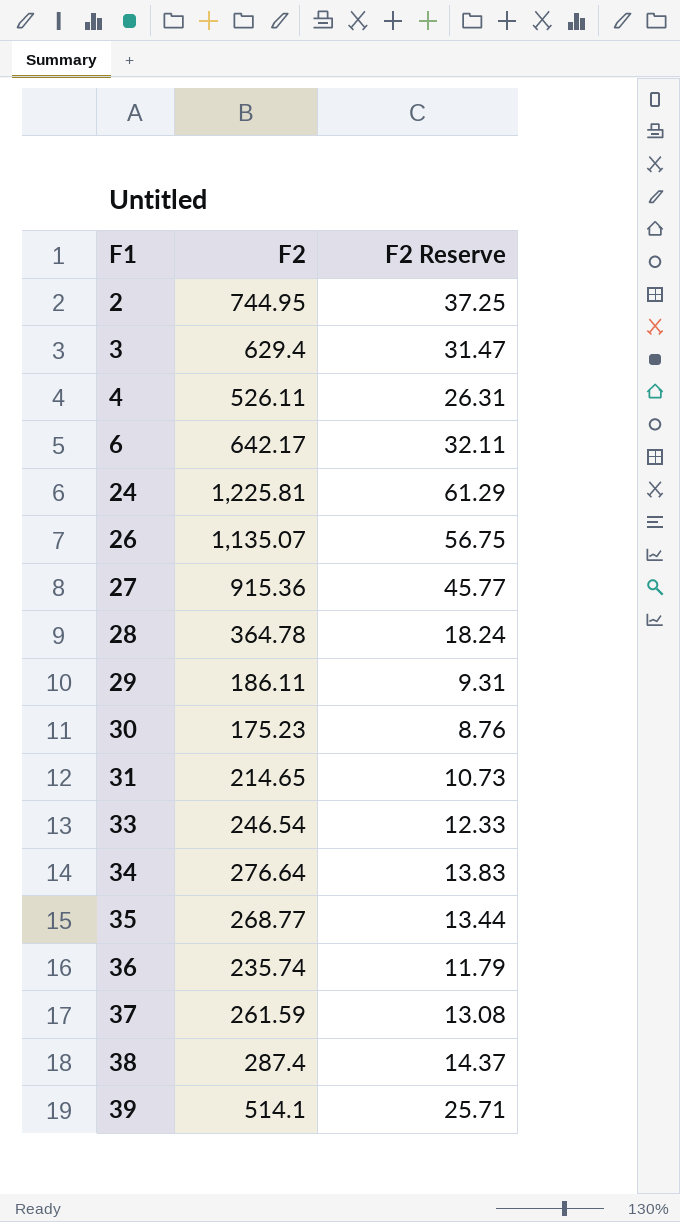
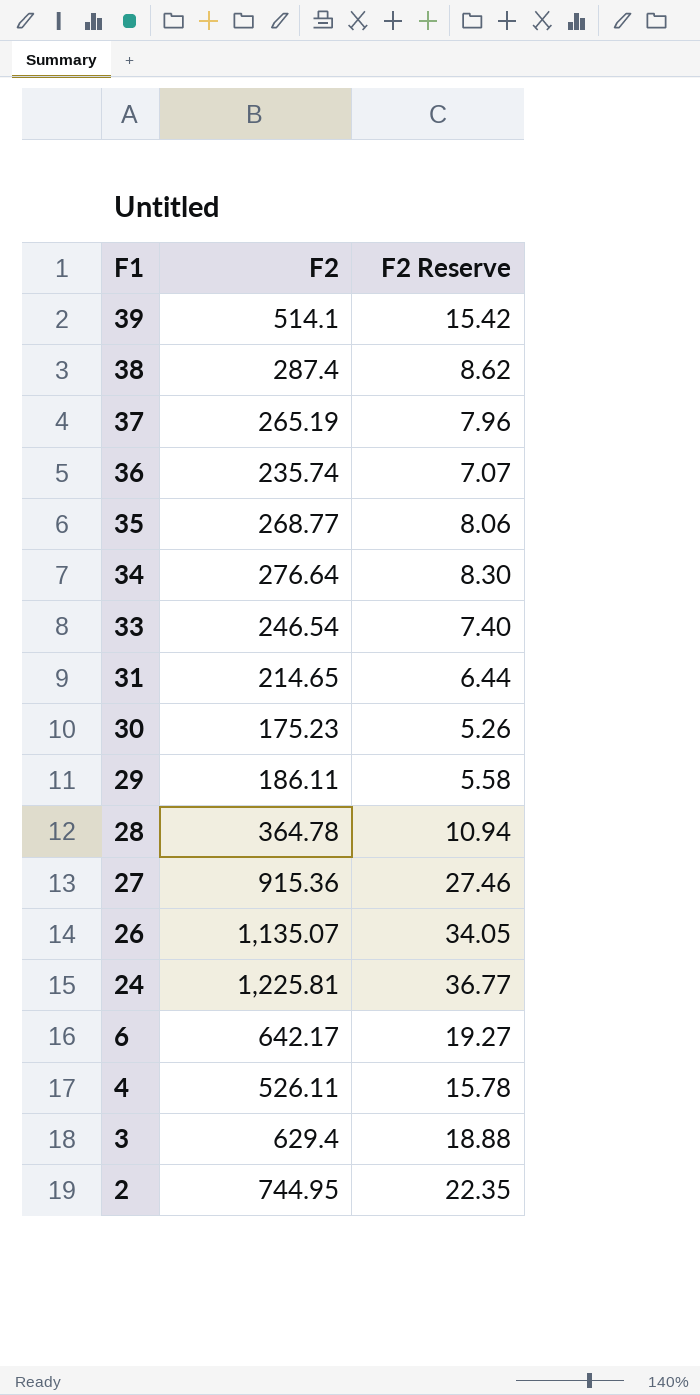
row order: F1 ascending -> F1 descending
column F2 Reserve | formula: [F2] * 0.05 -> [F2] * 0.03
37 | F2: 261.59 -> 265.19

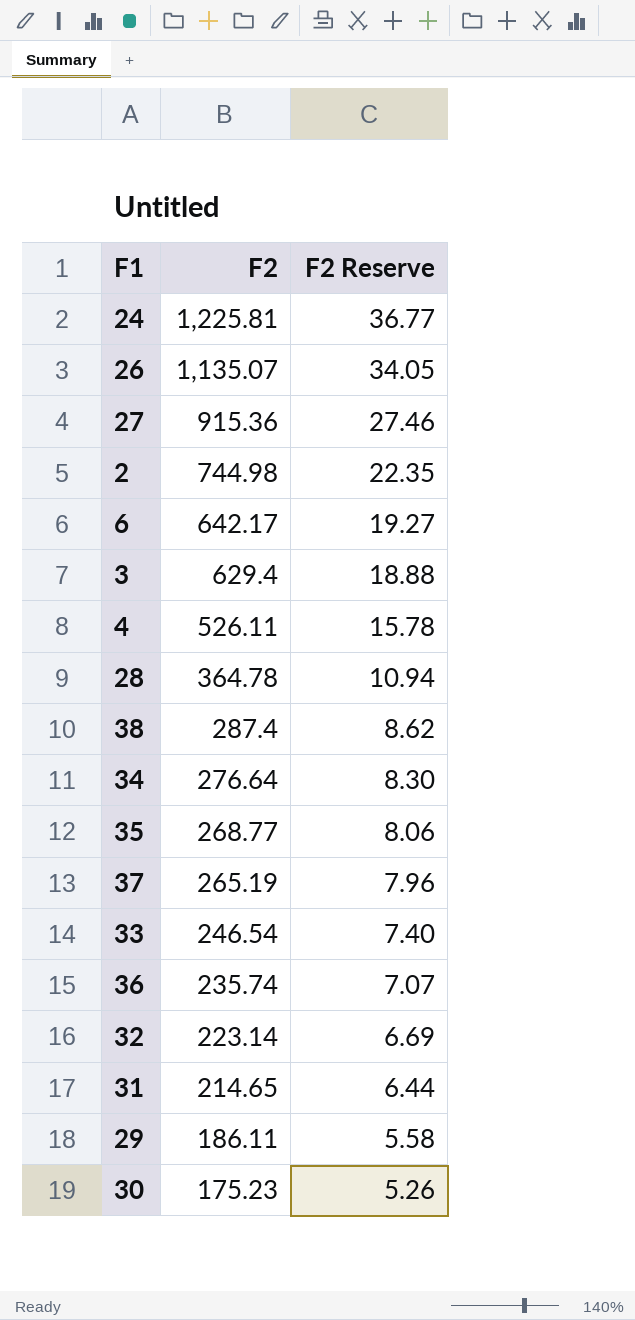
row order: F1 descending -> F2 descending
row 39: 514.1 | 15.42 -> none
2 | F2: 744.95 -> 744.98
row 32: none -> 223.14 | 6.69

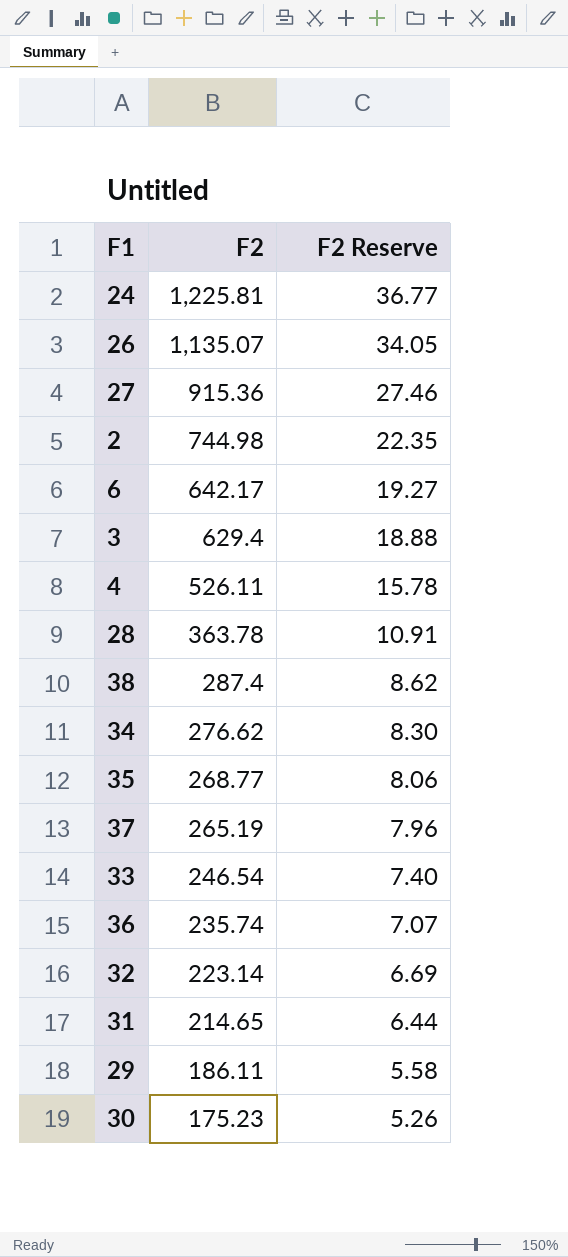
28 | F2: 364.78 -> 363.78
28 | F2 Reserve: 10.94 -> 10.91
34 | F2: 276.64 -> 276.62

